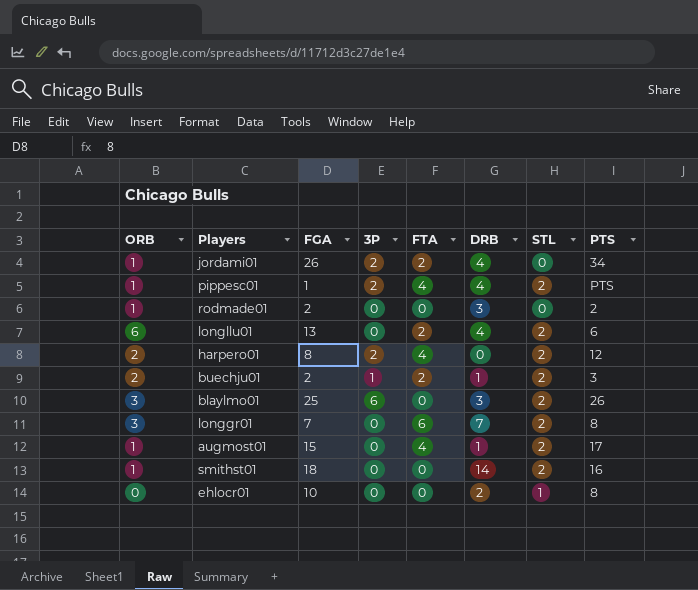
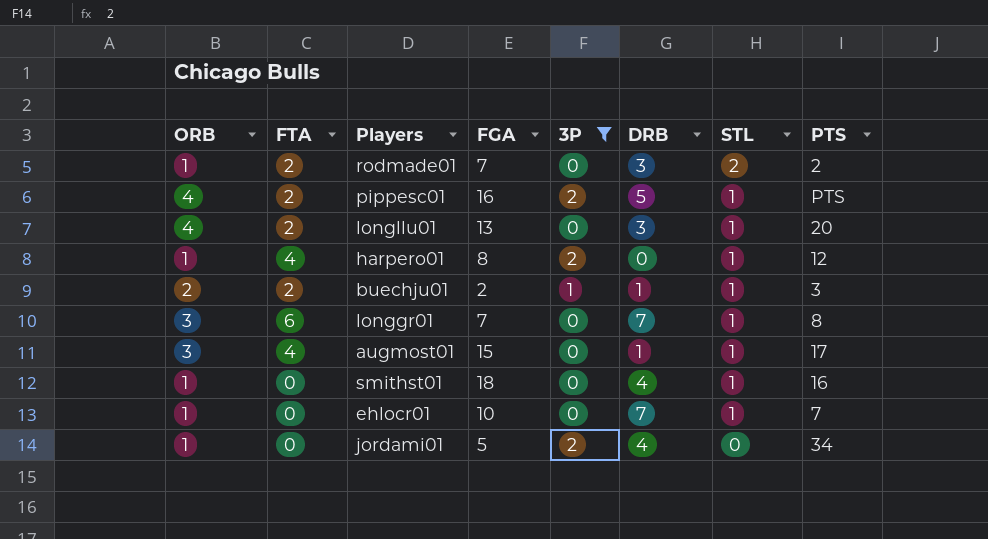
filter: none -> 3P != 6
row order: none -> STL descending
column FTA | position: 5 -> 2
rodmade01 | FTA: 0 -> 2
rodmade01 | FGA: 2 -> 7
rodmade01 | STL: 0 -> 2
pippesc01 | ORB: 1 -> 4
pippesc01 | FTA: 4 -> 2
pippesc01 | FGA: 1 -> 16
pippesc01 | DRB: 4 -> 5
pippesc01 | STL: 2 -> 1
longllu01 | ORB: 6 -> 4
longllu01 | DRB: 4 -> 3
longllu01 | STL: 2 -> 1
longllu01 | PTS: 6 -> 20
harpero01 | ORB: 2 -> 1
harpero01 | STL: 2 -> 1
buechju01 | STL: 2 -> 1
longgr01 | STL: 2 -> 1
augmost01 | ORB: 1 -> 3
augmost01 | STL: 2 -> 1
smithst01 | DRB: 14 -> 4
smithst01 | STL: 2 -> 1
ehlocr01 | ORB: 0 -> 1
ehlocr01 | DRB: 2 -> 7
ehlocr01 | PTS: 8 -> 7
jordami01 | FTA: 2 -> 0
jordami01 | FGA: 26 -> 5

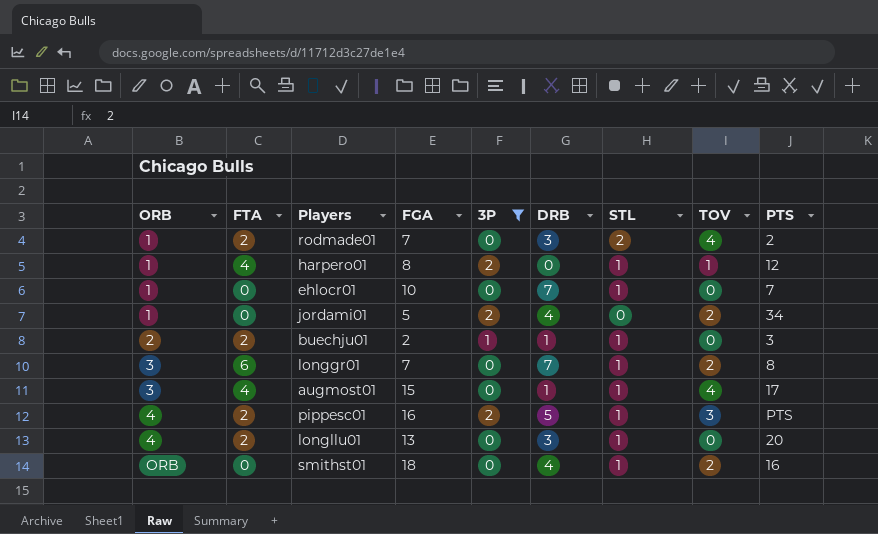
row order: STL descending -> ORB ascending
column TOV | position: none -> 8
smithst01 | ORB: 1 -> ORB

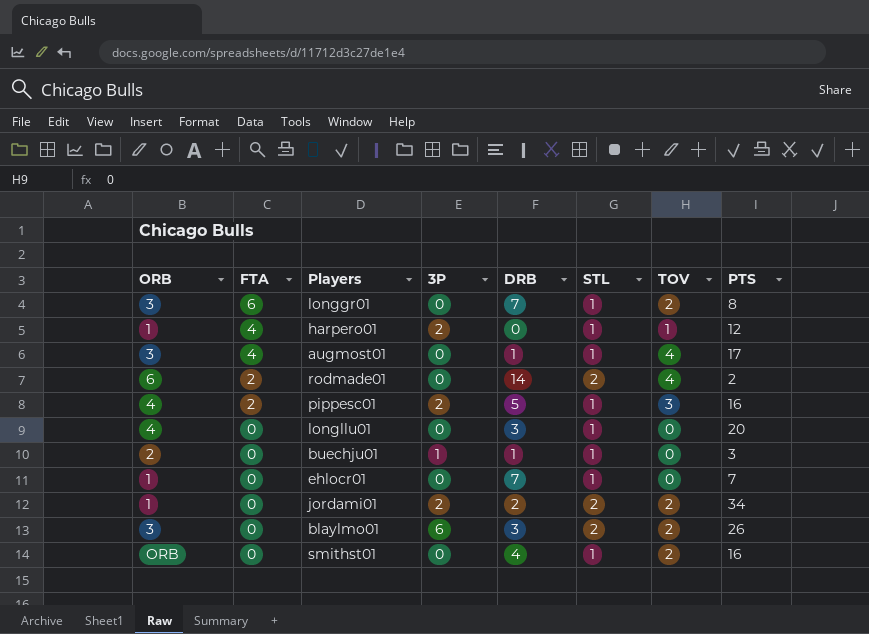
filter: 3P != 6 -> none
row order: ORB ascending -> FTA descending
column FGA | position: 4 -> none
rodmade01 | ORB: 1 -> 6
rodmade01 | DRB: 3 -> 14
pippesc01 | PTS: PTS -> 16
longllu01 | FTA: 2 -> 0
buechju01 | FTA: 2 -> 0
jordami01 | DRB: 4 -> 2
jordami01 | STL: 0 -> 2

